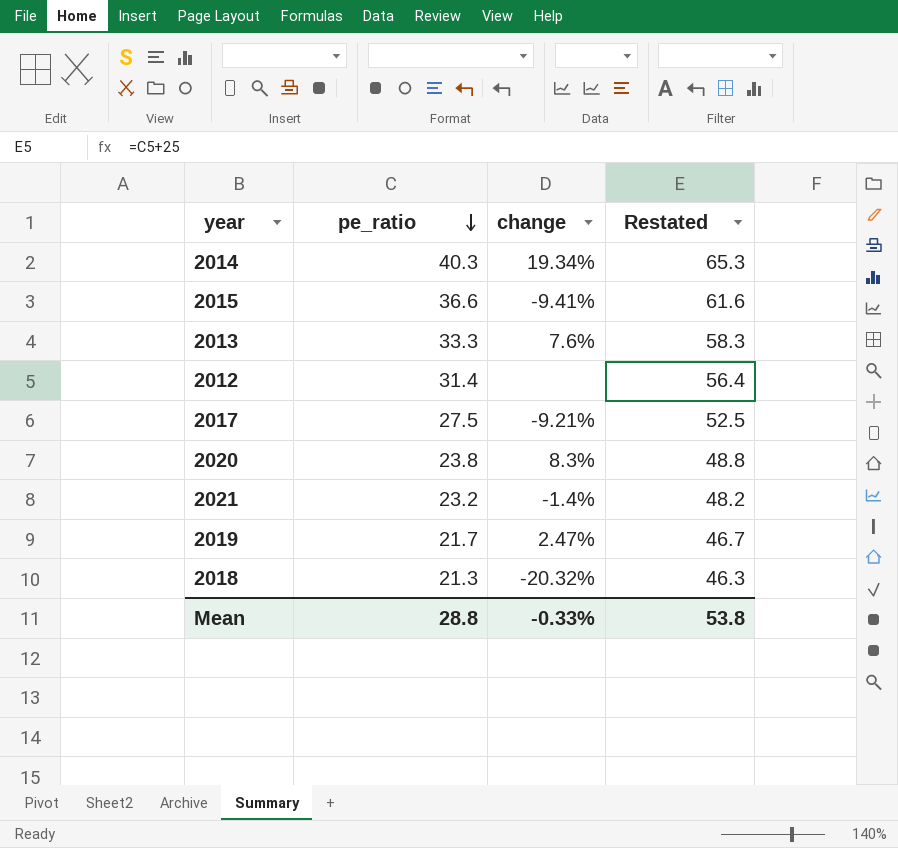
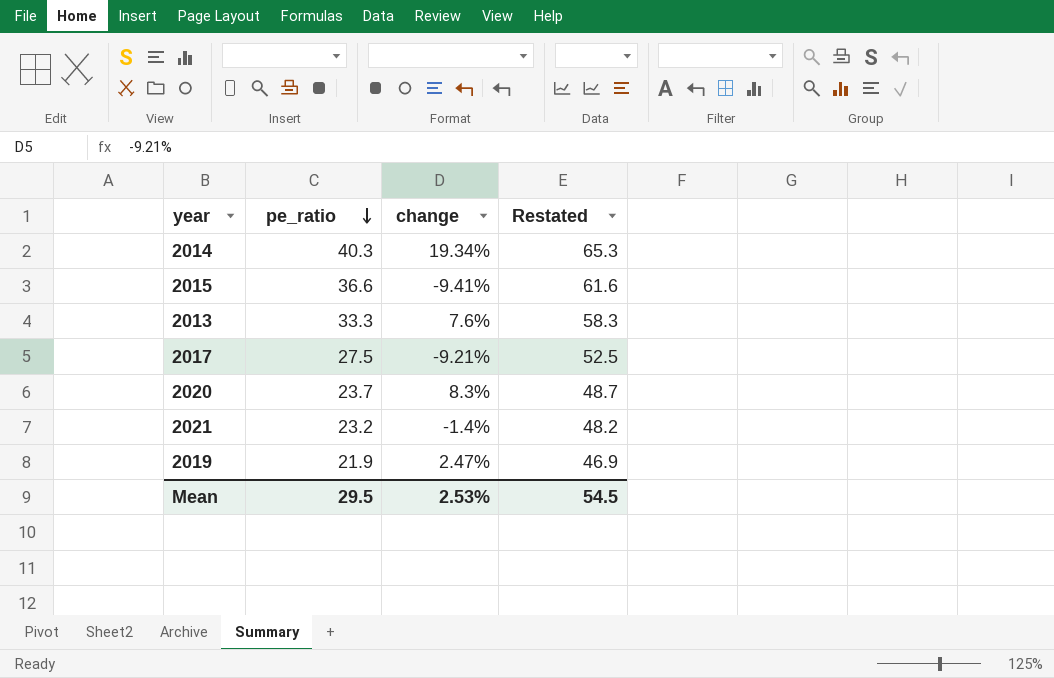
row 2012: 31.4 | none | 56.4 -> none
row 2018: 21.3 | -20.32% | 46.3 -> none
2020 | pe_ratio: 23.8 -> 23.7
2020 | Restated: 48.8 -> 48.7
2019 | pe_ratio: 21.7 -> 21.9
2019 | Restated: 46.7 -> 46.9
Mean | pe_ratio: 28.8 -> 29.5
Mean | change: -0.33% -> 2.53%
Mean | Restated: 53.8 -> 54.5

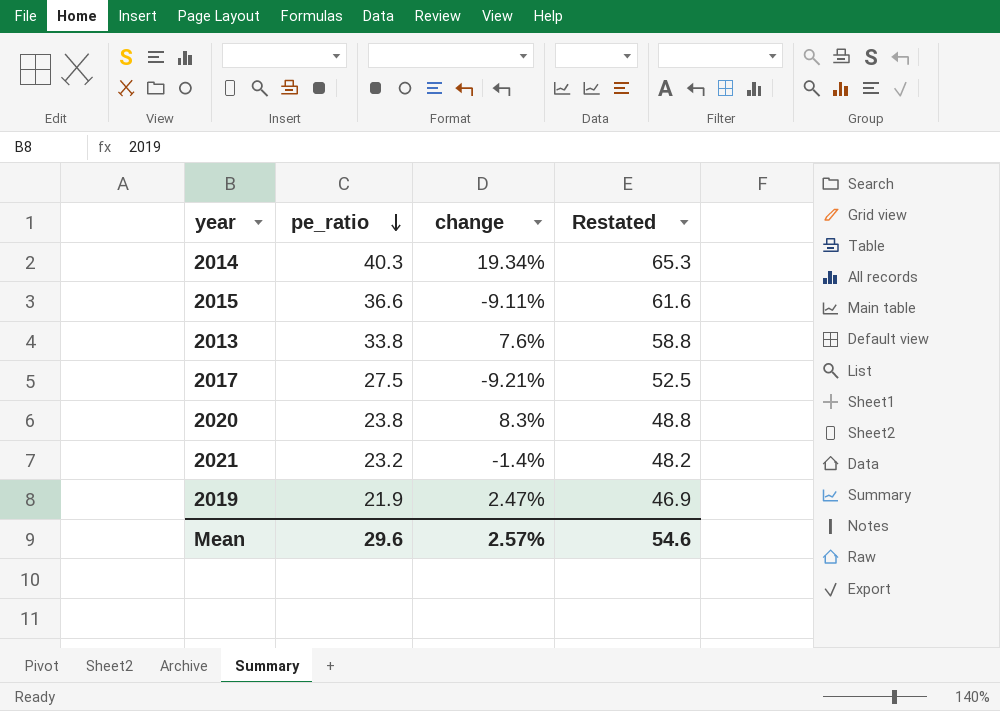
2015 | change: -9.41% -> -9.11%
2013 | pe_ratio: 33.3 -> 33.8
2013 | Restated: 58.3 -> 58.8
2020 | pe_ratio: 23.7 -> 23.8
2020 | Restated: 48.7 -> 48.8
Mean | pe_ratio: 29.5 -> 29.6
Mean | change: 2.53% -> 2.57%
Mean | Restated: 54.5 -> 54.6

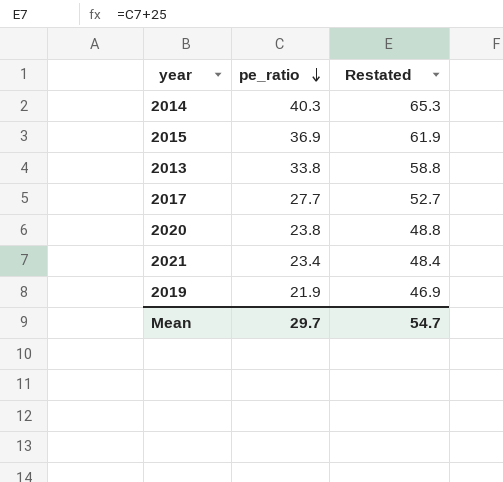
column change | position: 3 -> none
2015 | pe_ratio: 36.6 -> 36.9
2015 | Restated: 61.6 -> 61.9
2017 | pe_ratio: 27.5 -> 27.7
2017 | Restated: 52.5 -> 52.7
2021 | pe_ratio: 23.2 -> 23.4
2021 | Restated: 48.2 -> 48.4
Mean | pe_ratio: 29.6 -> 29.7
Mean | Restated: 54.6 -> 54.7

